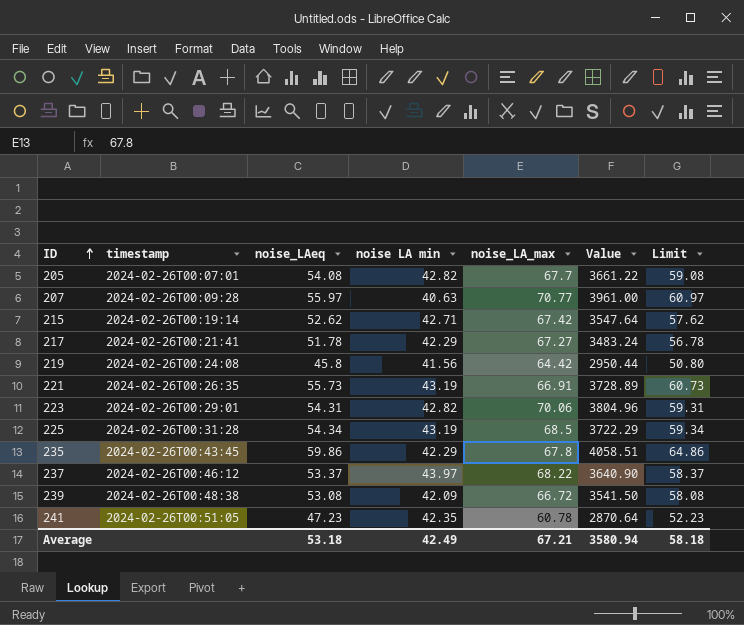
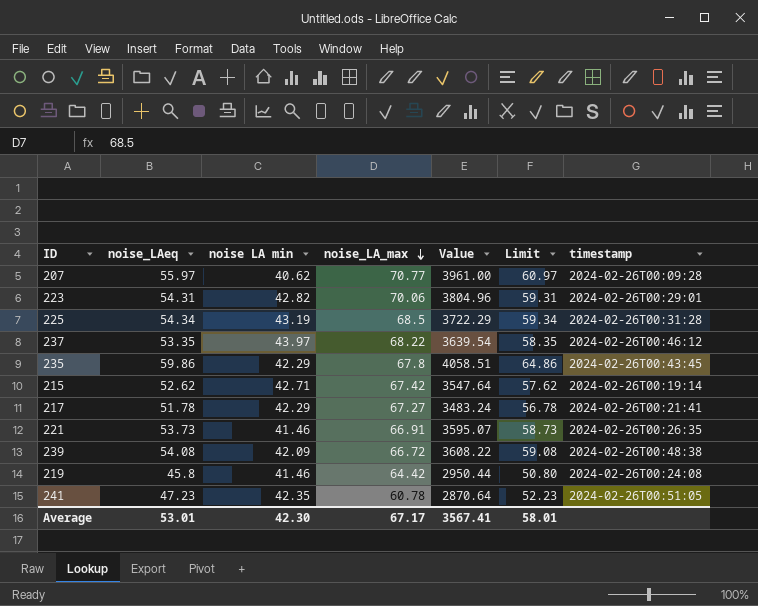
row order: ID ascending -> noise_LA_max descending
column timestamp | position: 2 -> 7
row 205: 2024-02-26T00:07:01 | 54.08 | 42.82 | 67.7 | 3661.22 | 59.08 -> none
207 | noise LA min: 40.63 -> 40.62
237 | noise_LAeq: 53.37 -> 53.35
237 | Value: 3640.90 -> 3639.54
237 | Limit: 58.37 -> 58.35
221 | noise_LAeq: 55.73 -> 53.73
221 | noise LA min: 43.19 -> 41.46
221 | Value: 3728.89 -> 3595.07
221 | Limit: 60.73 -> 58.73
239 | noise_LAeq: 53.08 -> 54.08
239 | Value: 3541.50 -> 3608.22
239 | Limit: 58.08 -> 59.08
219 | noise LA min: 41.56 -> 41.46
Average | noise_LAeq: 53.18 -> 53.01
Average | noise LA min: 42.49 -> 42.30
Average | noise_LA_max: 67.21 -> 67.17
Average | Value: 3580.94 -> 3567.41
Average | Limit: 58.18 -> 58.01

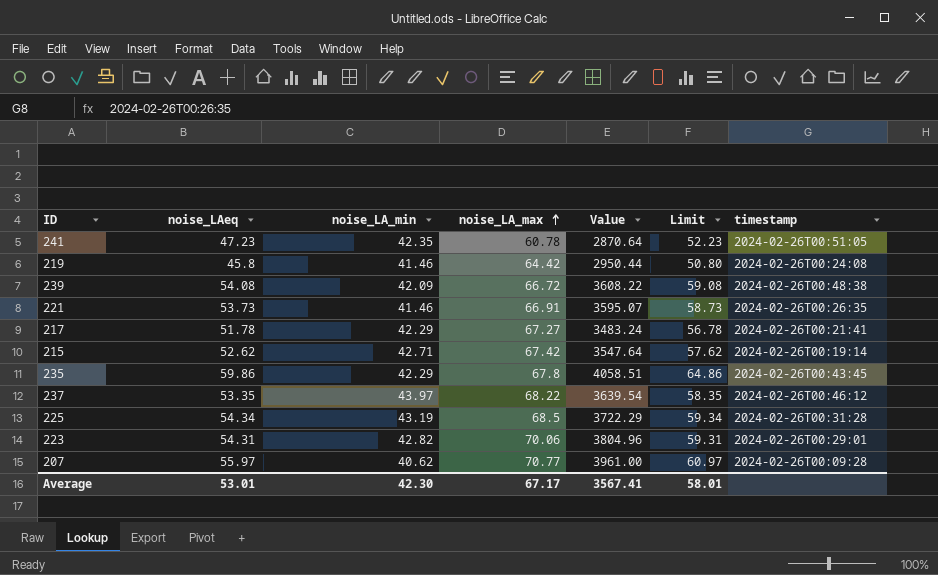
row order: noise_LA_max descending -> noise_LA_max ascending
column name: noise LA min -> noise_LA_min

